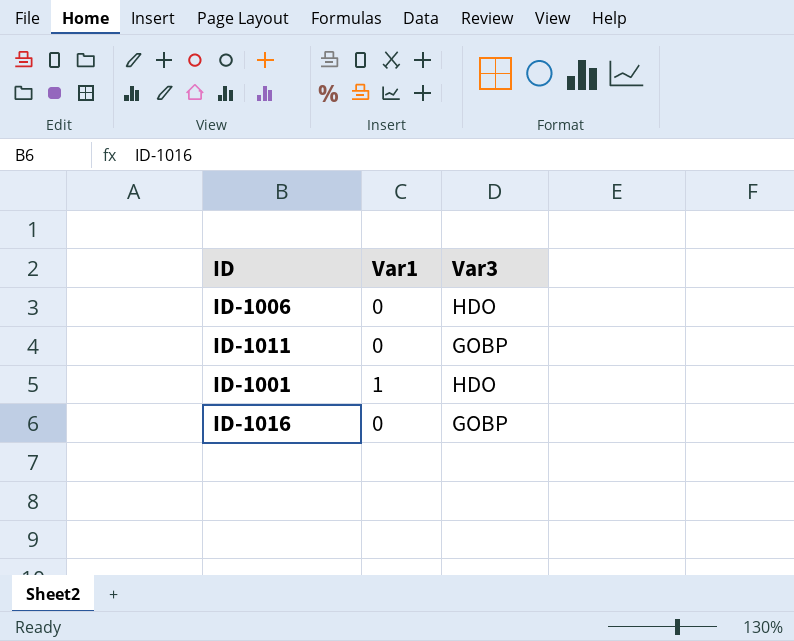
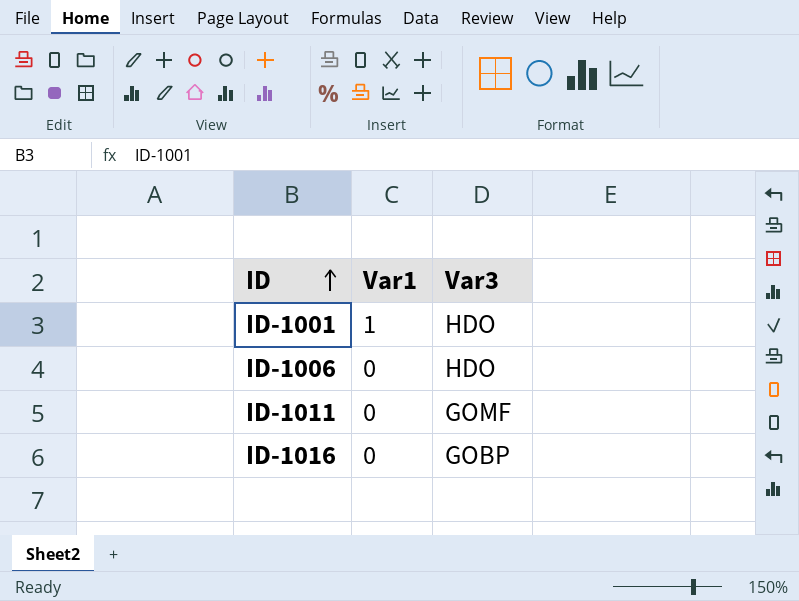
row order: none -> ID ascending
ID-1011 | Var3: GOBP -> GOMF

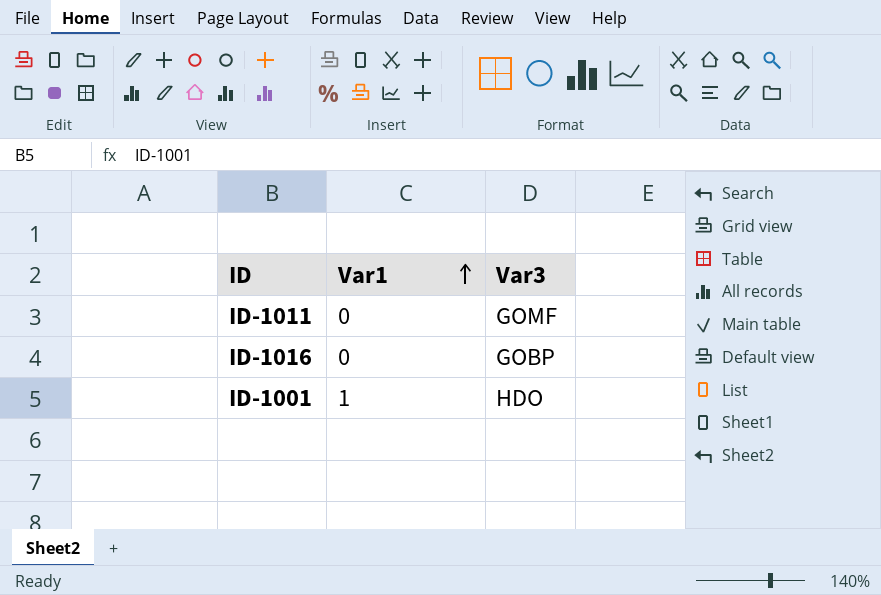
row order: ID ascending -> Var1 ascending
row ID-1006: 0 | HDO -> none

